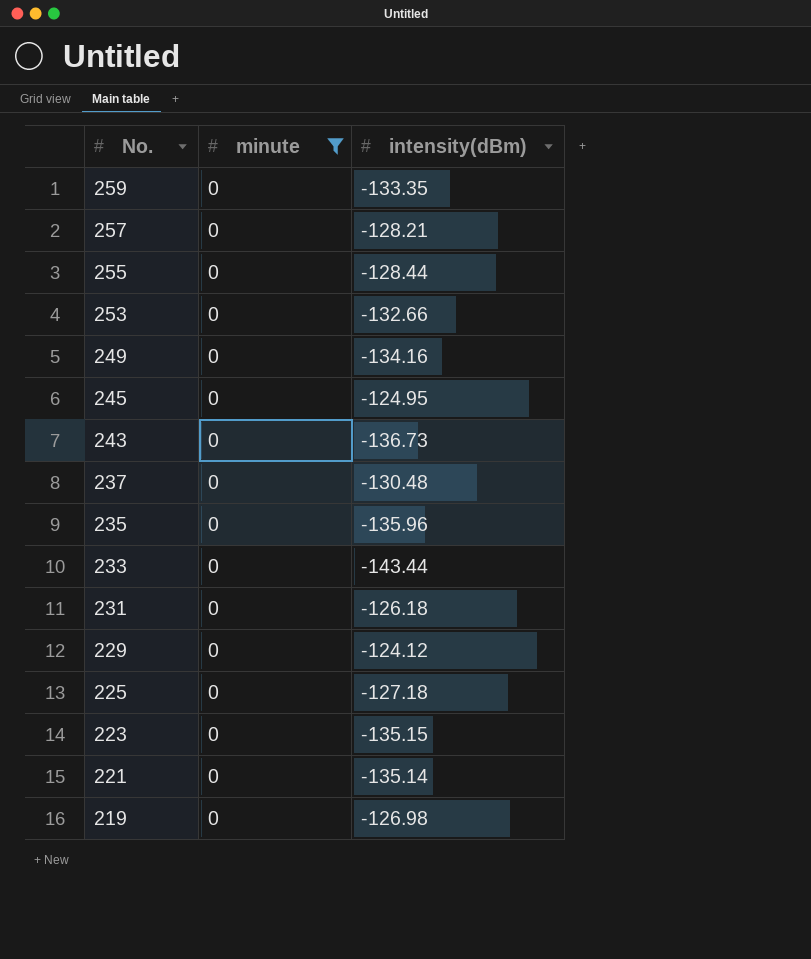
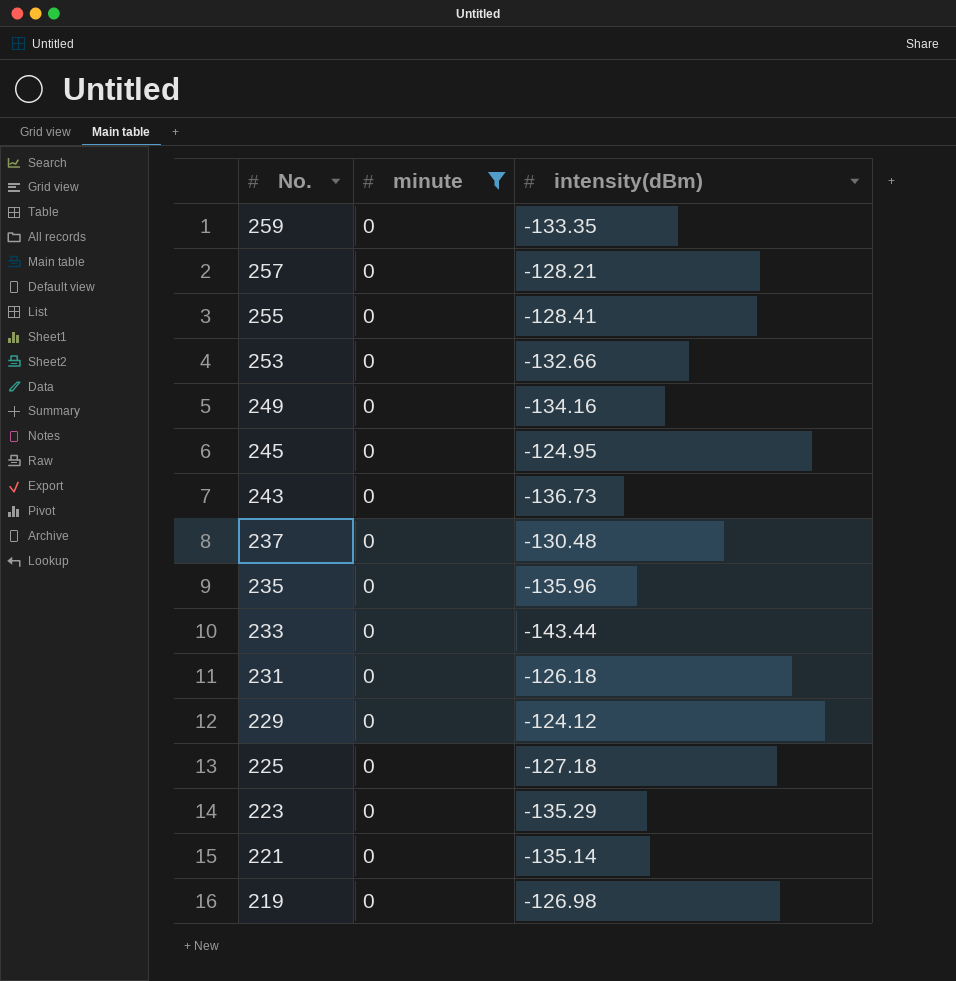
255 | intensity(dBm): -128.44 -> -128.41
223 | intensity(dBm): -135.15 -> -135.29

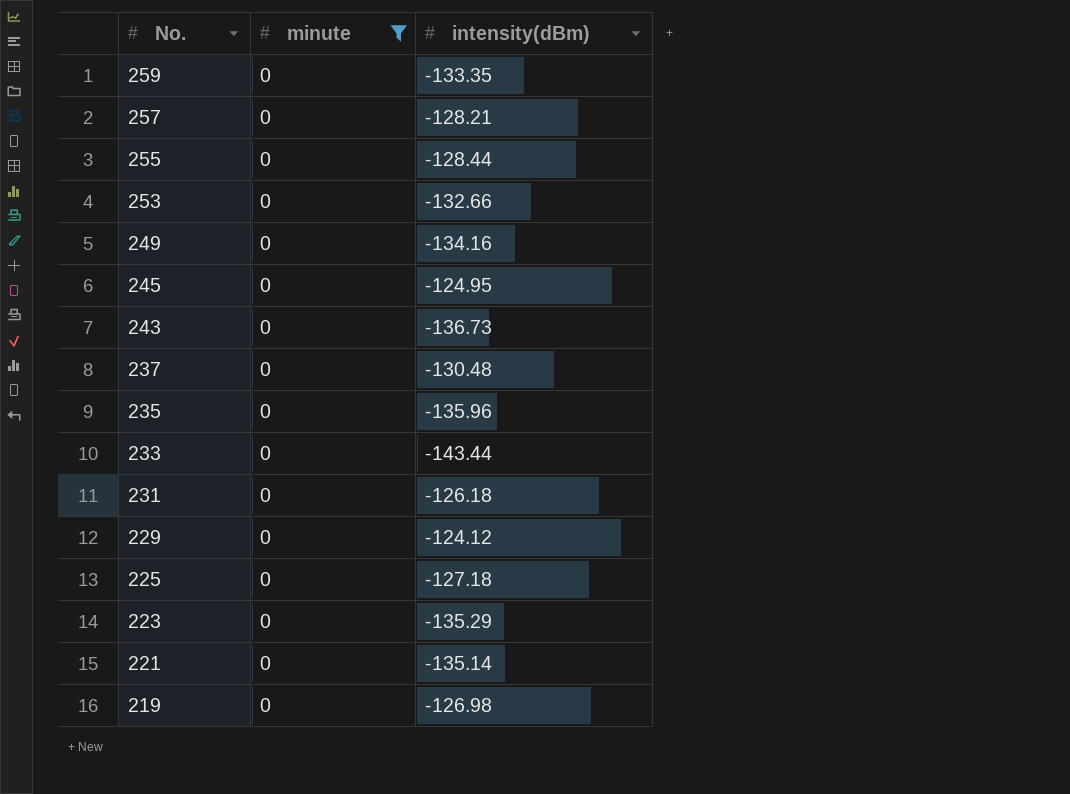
255 | intensity(dBm): -128.41 -> -128.44

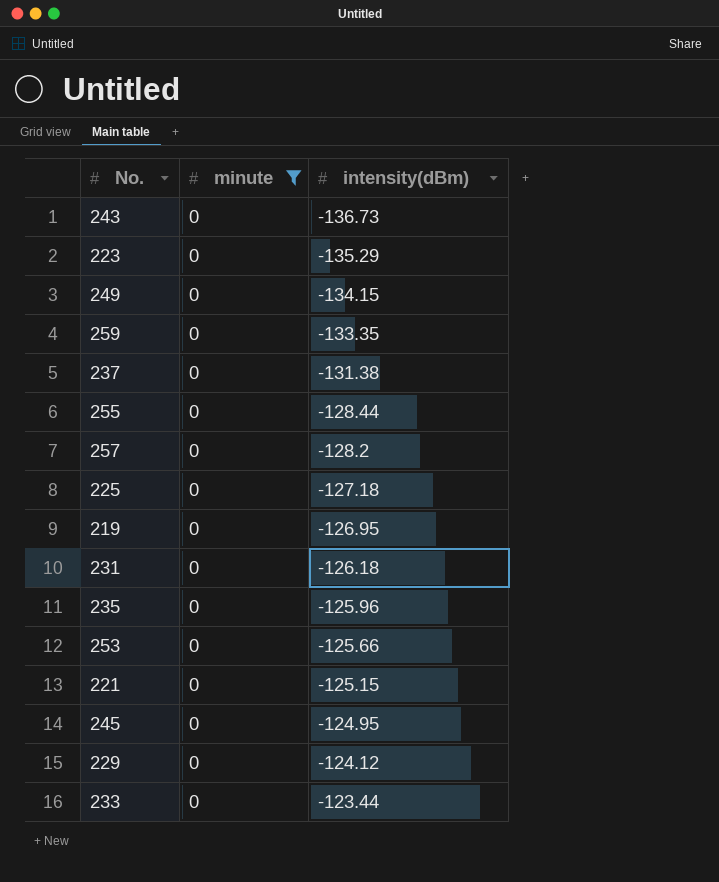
row order: No. descending -> intensity(dBm) ascending
249 | intensity(dBm): -134.16 -> -134.15
237 | intensity(dBm): -130.48 -> -131.38
257 | intensity(dBm): -128.21 -> -128.2
219 | intensity(dBm): -126.98 -> -126.95
235 | intensity(dBm): -135.96 -> -125.96
253 | intensity(dBm): -132.66 -> -125.66
221 | intensity(dBm): -135.14 -> -125.15
233 | intensity(dBm): -143.44 -> -123.44

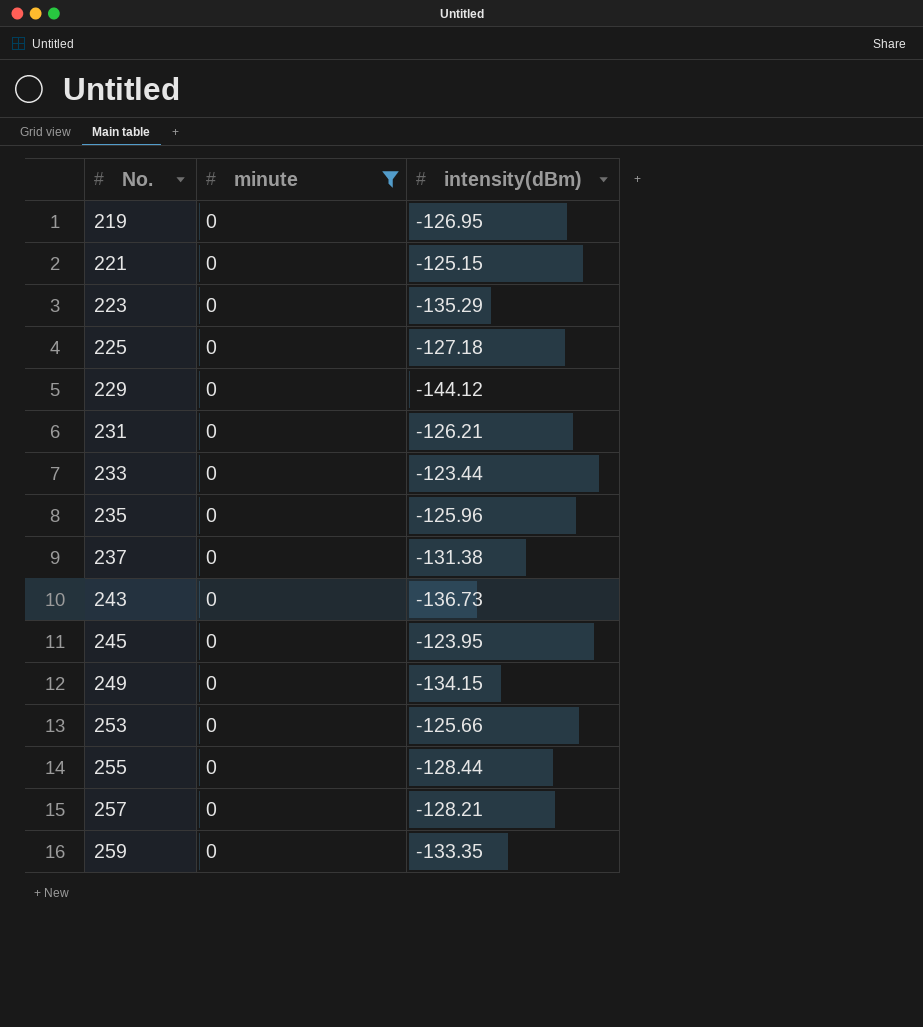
row order: intensity(dBm) ascending -> No. ascending
229 | intensity(dBm): -124.12 -> -144.12
231 | intensity(dBm): -126.18 -> -126.21
245 | intensity(dBm): -124.95 -> -123.95
257 | intensity(dBm): -128.2 -> -128.21

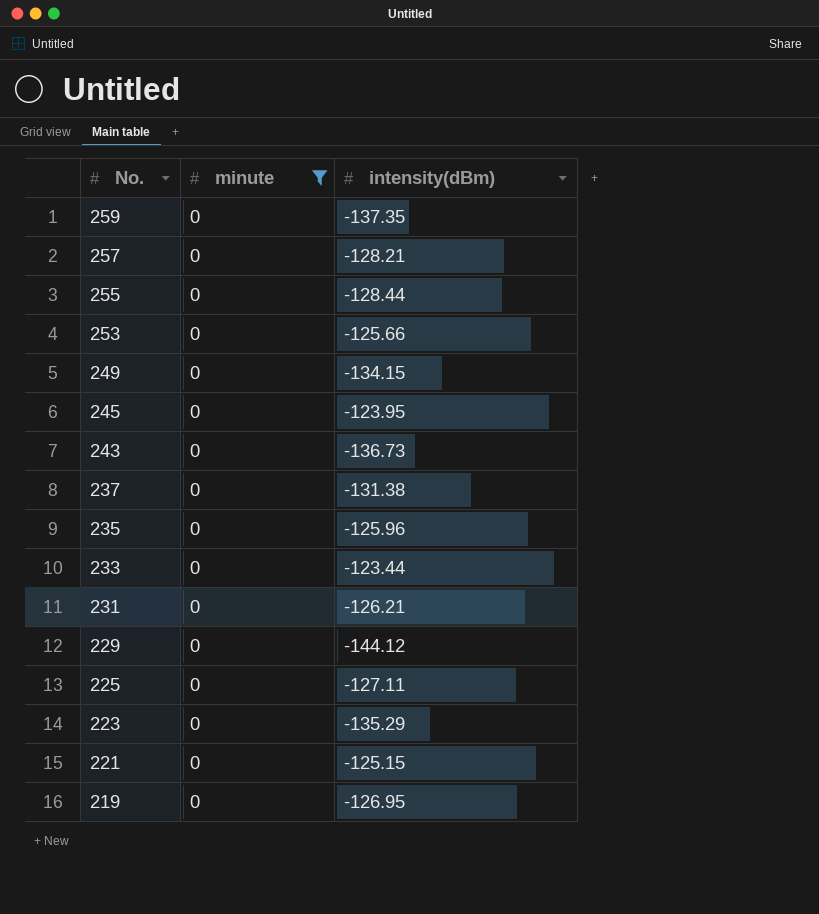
row order: No. ascending -> No. descending
259 | intensity(dBm): -133.35 -> -137.35
225 | intensity(dBm): -127.18 -> -127.11

